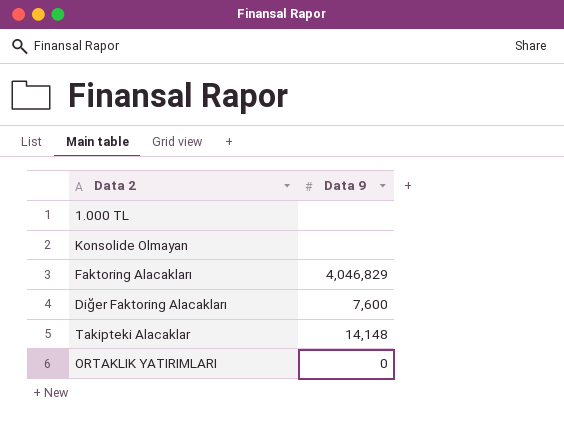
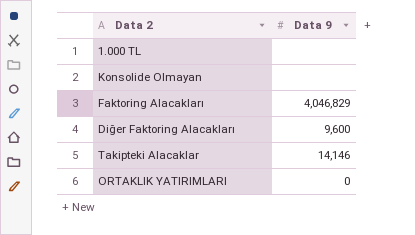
Diğer Faktoring Alacakları | Data 9: 7,600 -> 9,600
Takipteki Alacaklar | Data 9: 14,148 -> 14,146

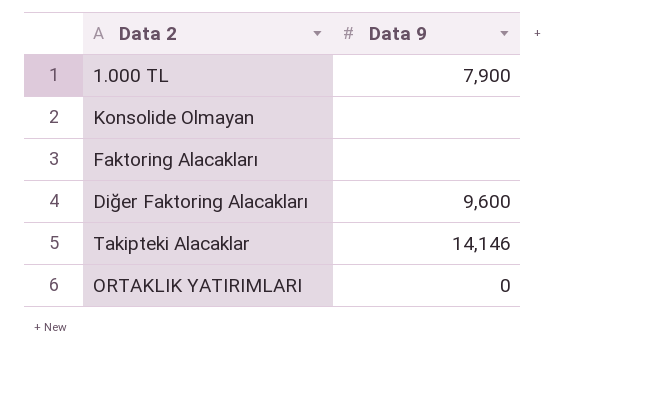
1.000 TL | Data 9: none -> 7,900
Faktoring Alacakları | Data 9: 4,046,829 -> none

